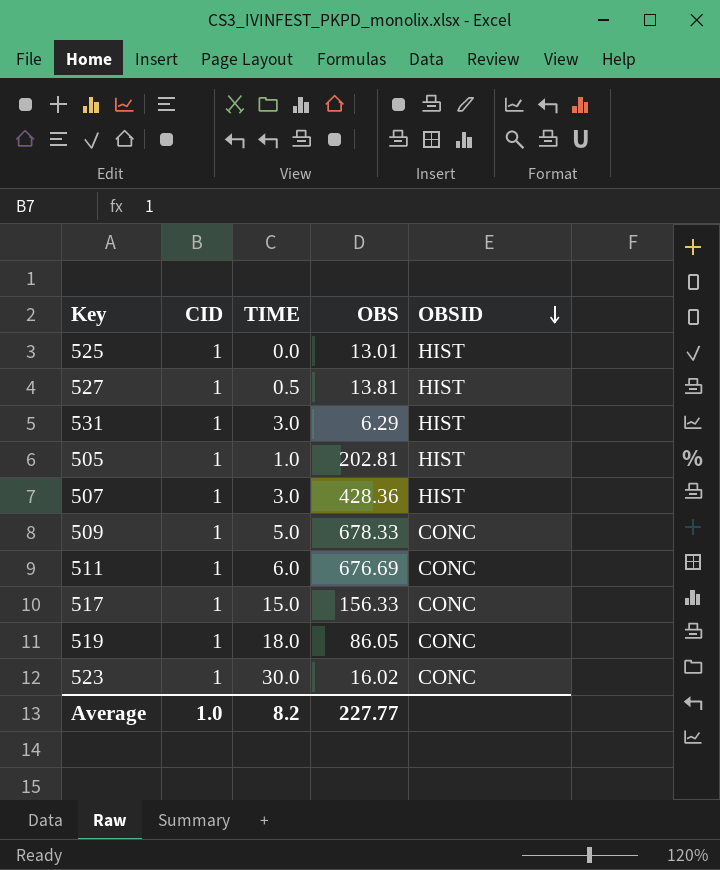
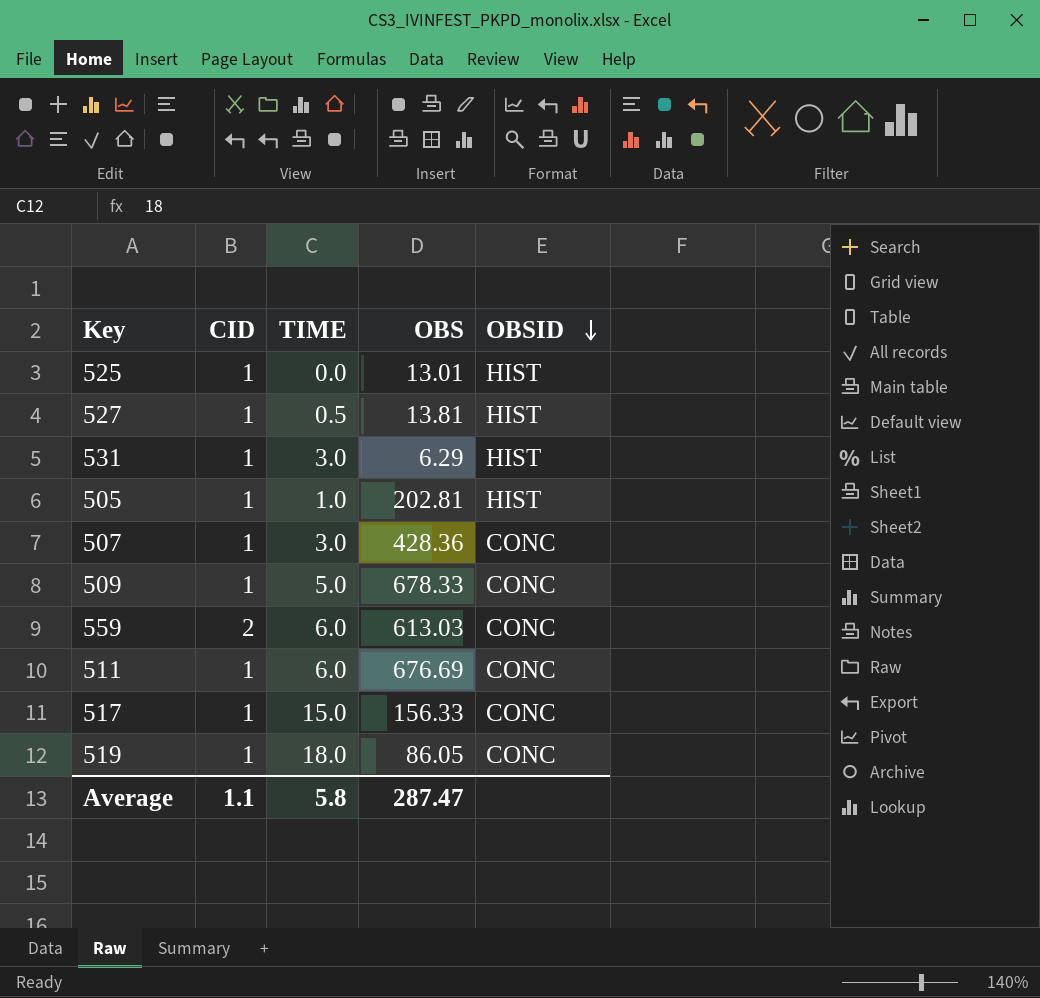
row 523: 1 | 30.0 | 16.02 | CONC -> none
507 | OBSID: HIST -> CONC
row 559: none -> 2 | 6.0 | 613.03 | CONC
Average | CID: 1.0 -> 1.1
Average | TIME: 8.2 -> 5.8
Average | OBS: 227.77 -> 287.47

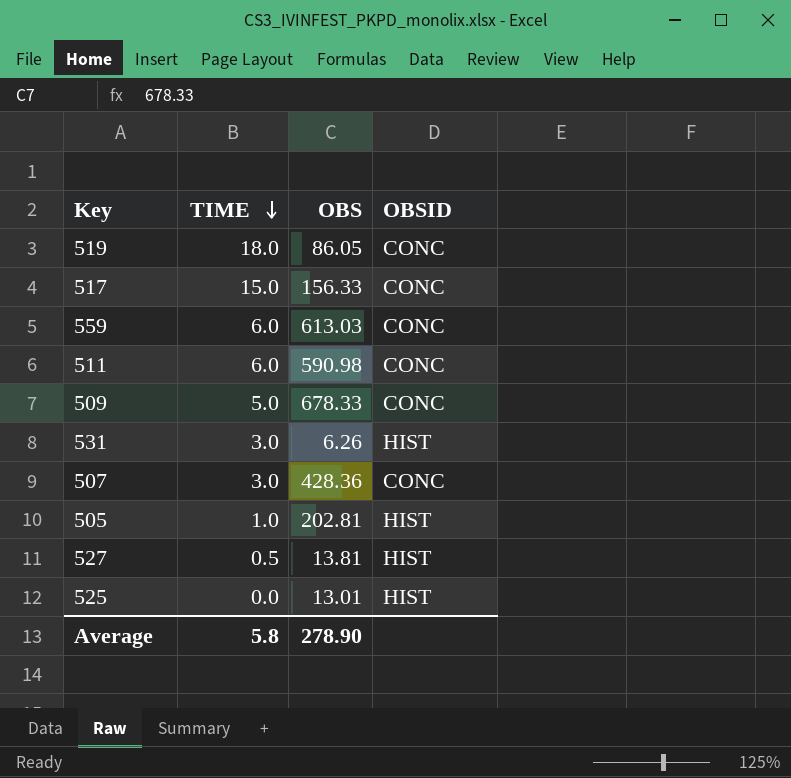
row order: OBSID descending -> TIME descending
column CID | position: 2 -> none
511 | OBS: 676.69 -> 590.98
531 | OBS: 6.29 -> 6.26
Average | OBS: 287.47 -> 278.90

